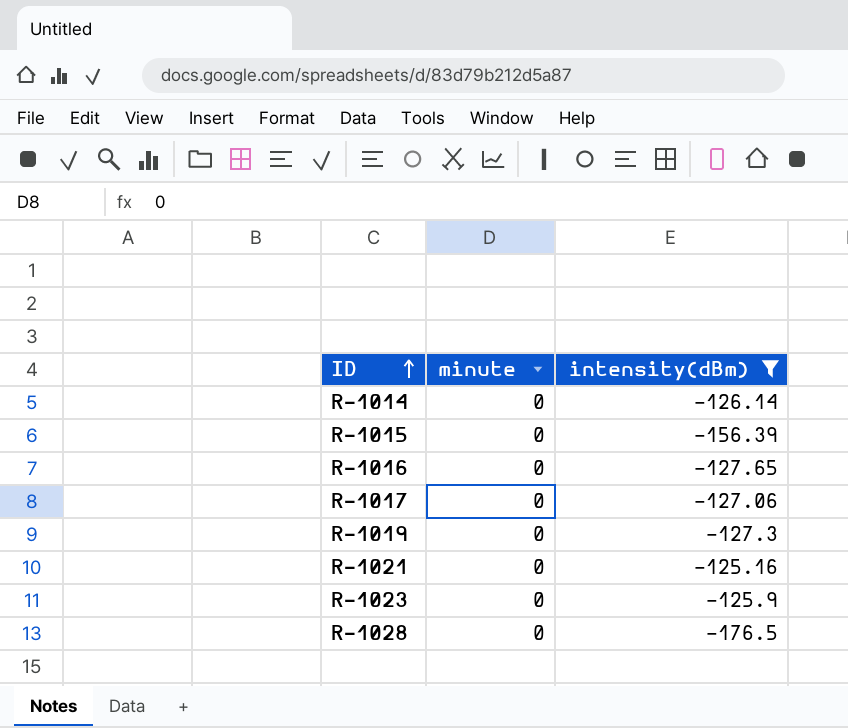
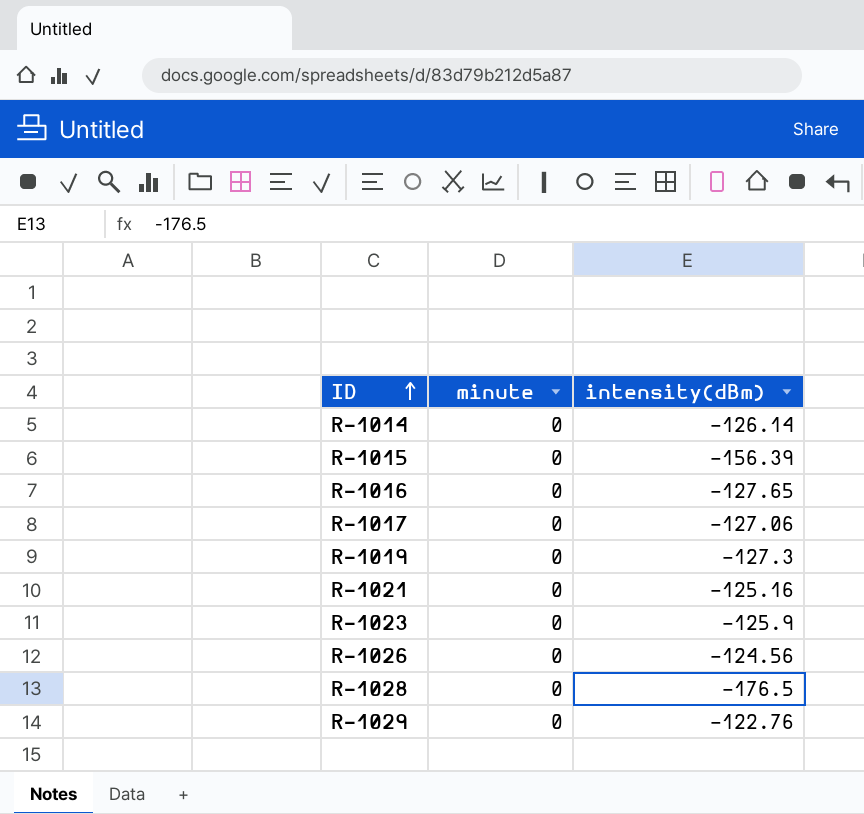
filter: intensity(dBm) <= -125.16 -> none

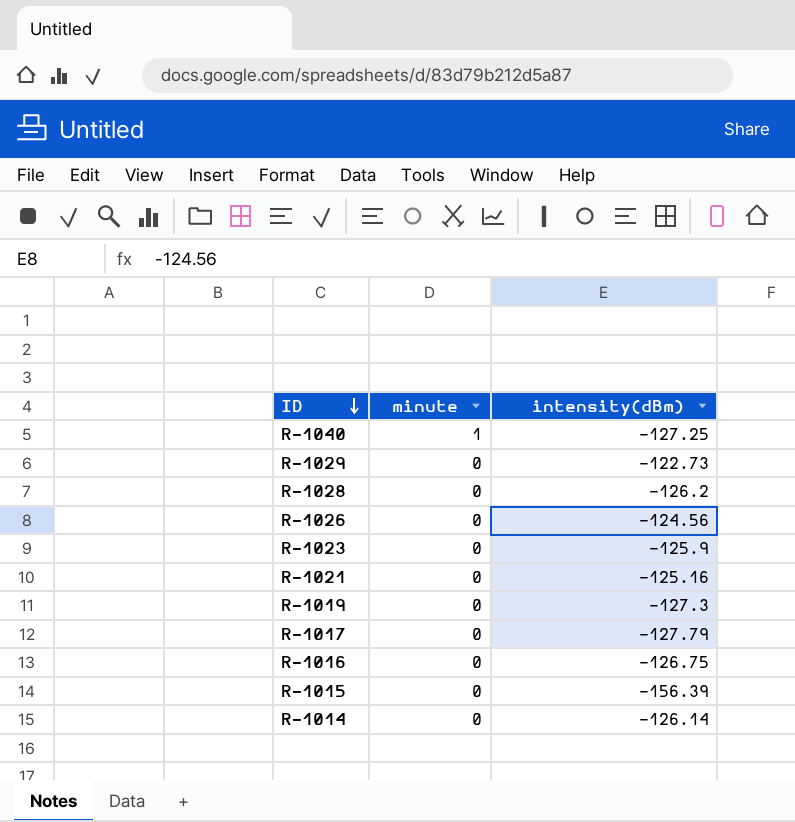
row order: ID ascending -> ID descending
row R-1040: none -> 1 | -127.25
R-1029 | intensity(dBm): -122.76 -> -122.73
R-1028 | intensity(dBm): -176.5 -> -126.2
R-1017 | intensity(dBm): -127.06 -> -127.79
R-1016 | intensity(dBm): -127.65 -> -126.75

